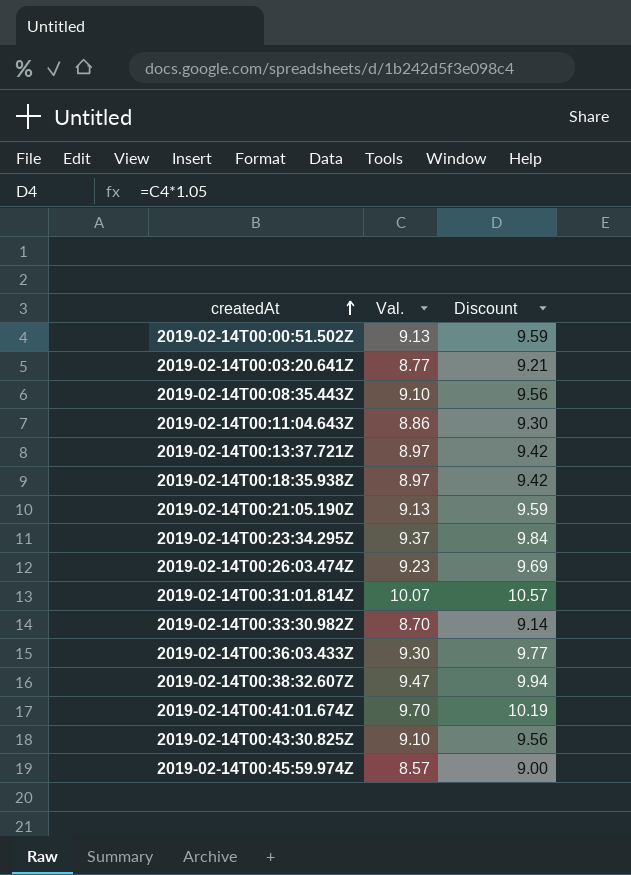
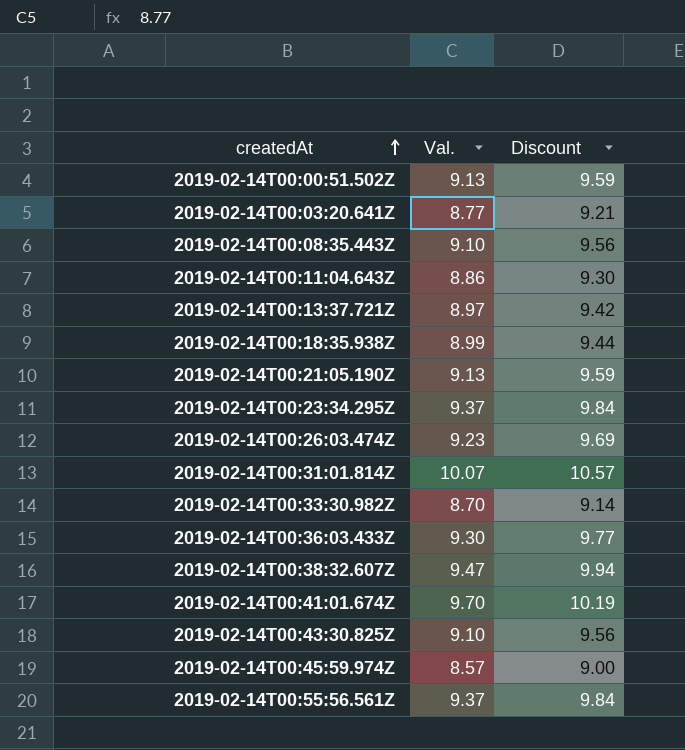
2019-02-14T00:18:35.938Z | Val.: 8.97 -> 8.99
2019-02-14T00:18:35.938Z | Discount: 9.42 -> 9.44
row 2019-02-14T00:55:56.561Z: none -> 9.37 | 9.84

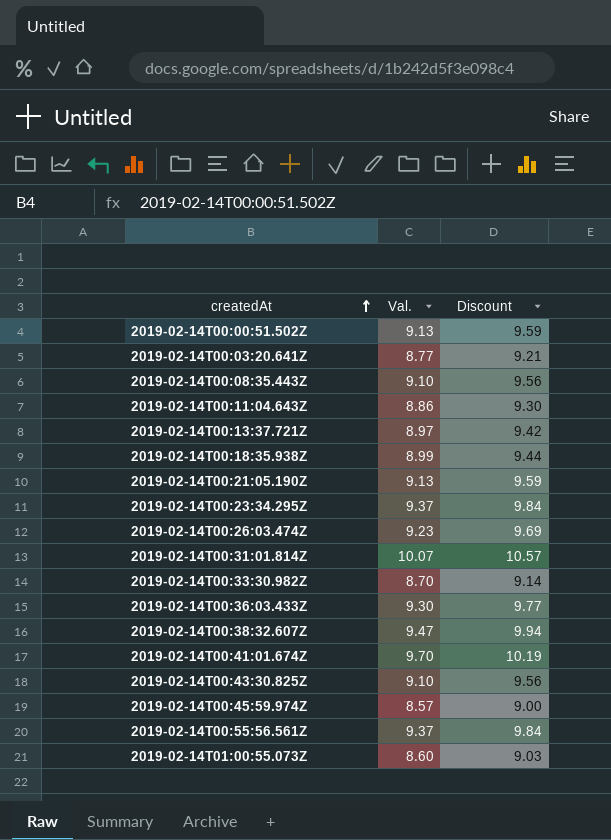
row 2019-02-14T01:00:55.073Z: none -> 8.60 | 9.03

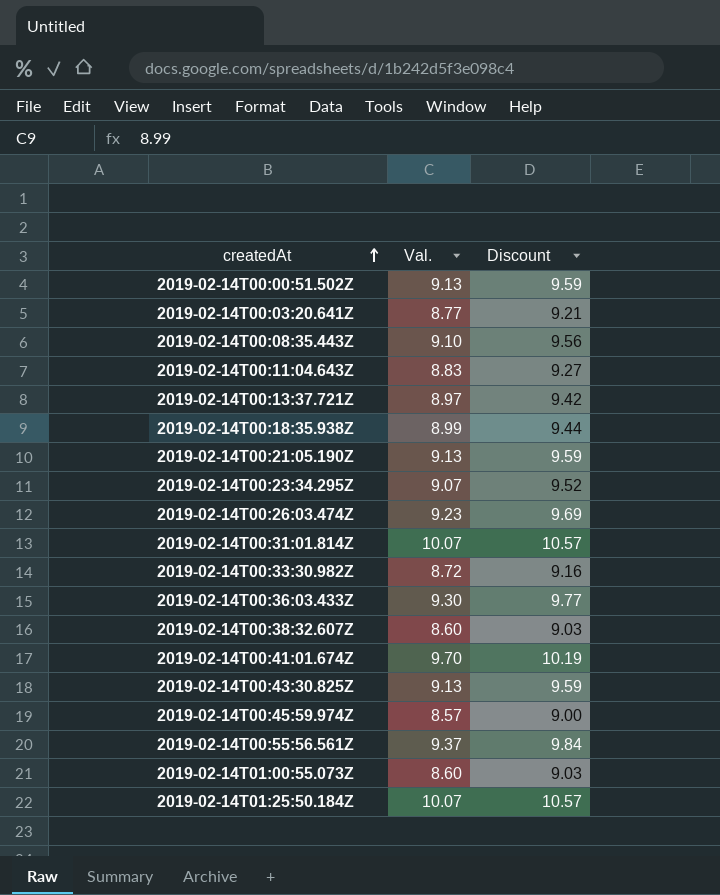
2019-02-14T00:11:04.643Z | Val.: 8.86 -> 8.83
2019-02-14T00:11:04.643Z | Discount: 9.30 -> 9.27
2019-02-14T00:23:34.295Z | Val.: 9.37 -> 9.07
2019-02-14T00:23:34.295Z | Discount: 9.84 -> 9.52
2019-02-14T00:33:30.982Z | Val.: 8.70 -> 8.72
2019-02-14T00:33:30.982Z | Discount: 9.14 -> 9.16
2019-02-14T00:38:32.607Z | Val.: 9.47 -> 8.60
2019-02-14T00:38:32.607Z | Discount: 9.94 -> 9.03
2019-02-14T00:43:30.825Z | Val.: 9.10 -> 9.13
2019-02-14T00:43:30.825Z | Discount: 9.56 -> 9.59
row 2019-02-14T01:25:50.184Z: none -> 10.07 | 10.57

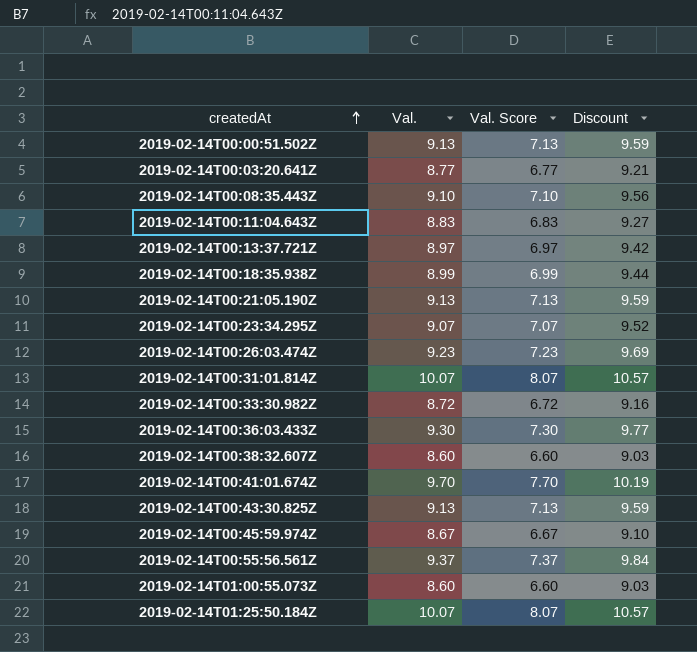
column Val. Score | formula: none -> [Val.] - 2
2019-02-14T00:45:59.974Z | Val.: 8.57 -> 8.67
2019-02-14T00:45:59.974Z | Discount: 9.00 -> 9.10

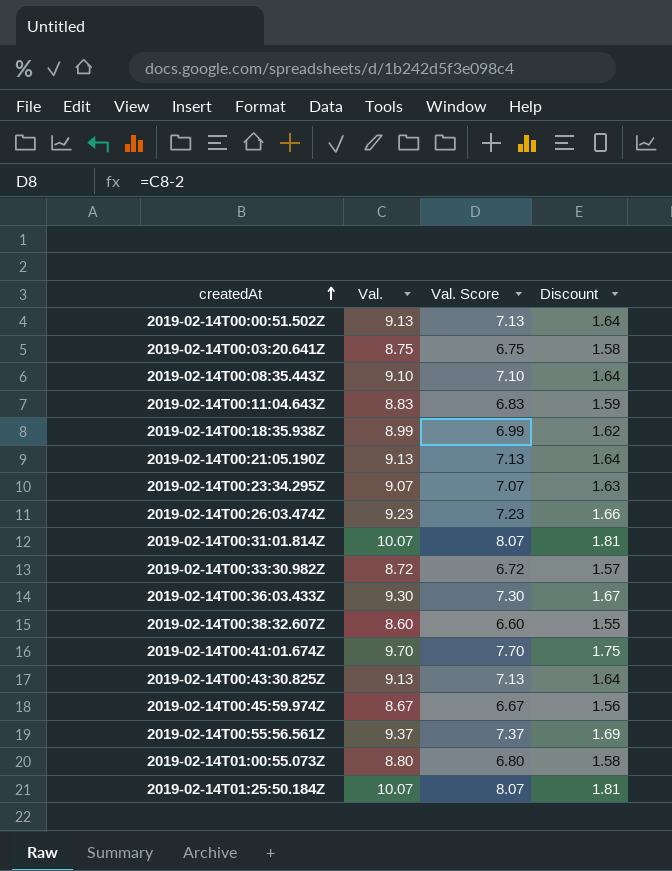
column Discount | formula: [Val.] * 1.05 -> [Val.] * 0.18
row 2019-02-14T00:13:37.721Z: 8.97 | 6.97 | 9.42 -> none
2019-02-14T00:03:20.641Z | Val.: 8.77 -> 8.75
2019-02-14T00:03:20.641Z | Val. Score: 6.77 -> 6.75
2019-02-14T01:00:55.073Z | Val.: 8.60 -> 8.80
2019-02-14T01:00:55.073Z | Val. Score: 6.60 -> 6.80

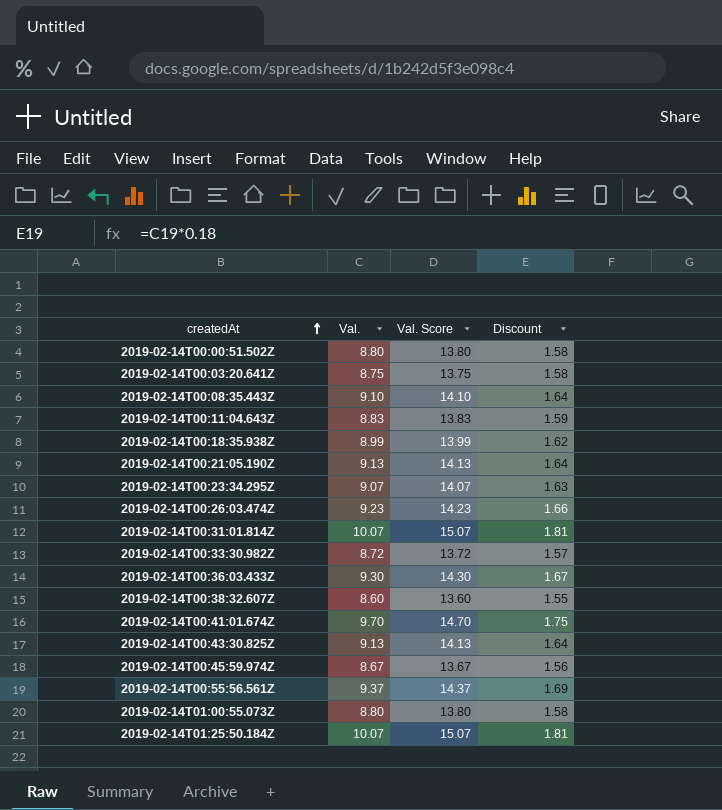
column Val. Score | formula: [Val.] - 2 -> [Val.] + 5
2019-02-14T00:00:51.502Z | Val.: 9.13 -> 8.80
2019-02-14T00:00:51.502Z | Discount: 1.64 -> 1.58

